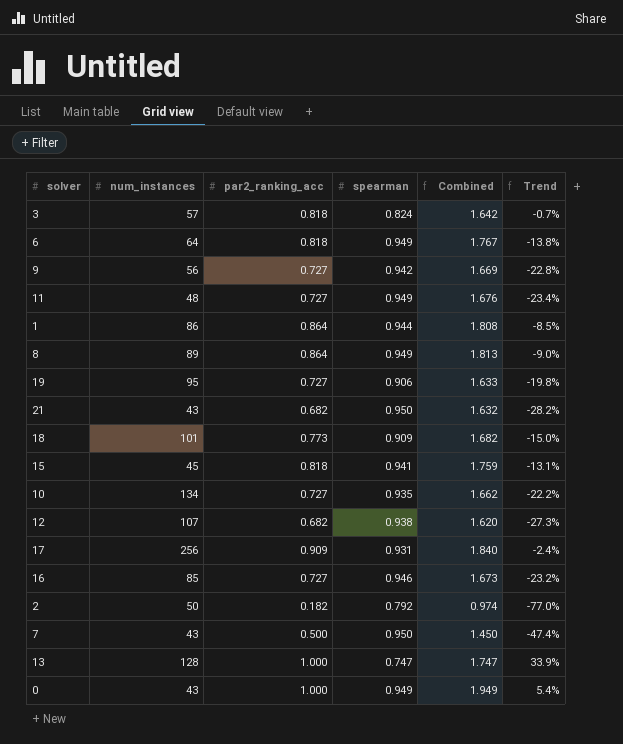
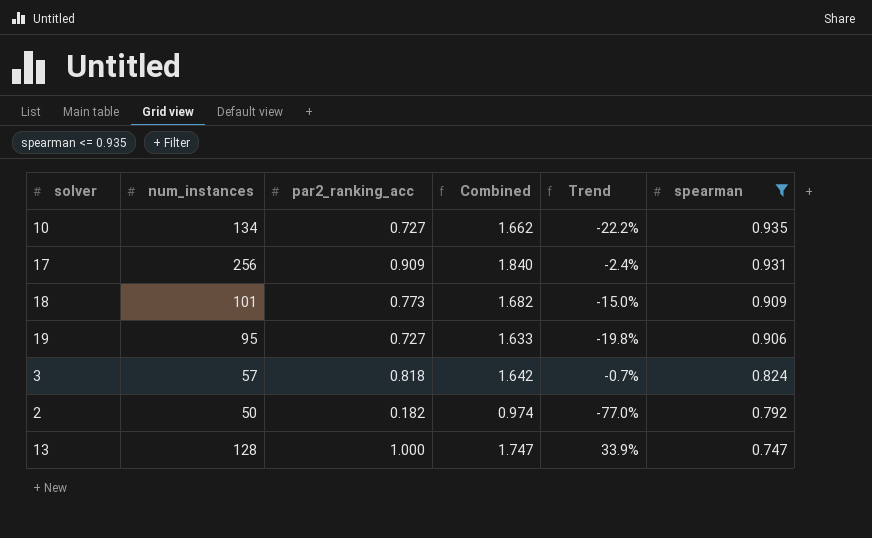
filter: none -> spearman <= 0.935
row order: none -> spearman descending
column spearman | position: 4 -> 6

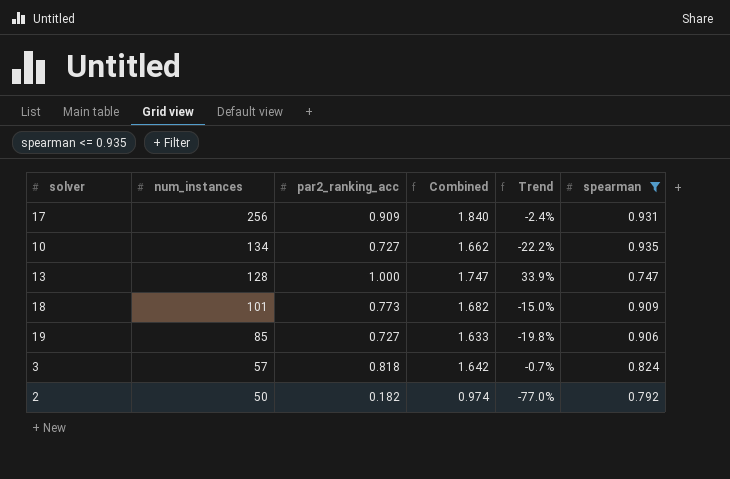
row order: spearman descending -> num_instances descending
19 | num_instances: 95 -> 85

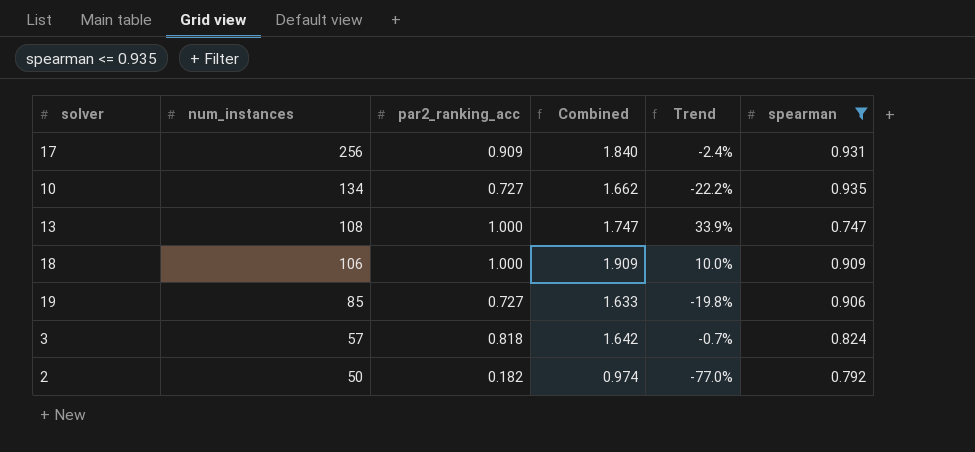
13 | num_instances: 128 -> 108
18 | num_instances: 101 -> 106
18 | par2_ranking_acc: 0.773 -> 1.000
18 | Combined: 1.682 -> 1.909
18 | Trend: -15.0% -> 10.0%

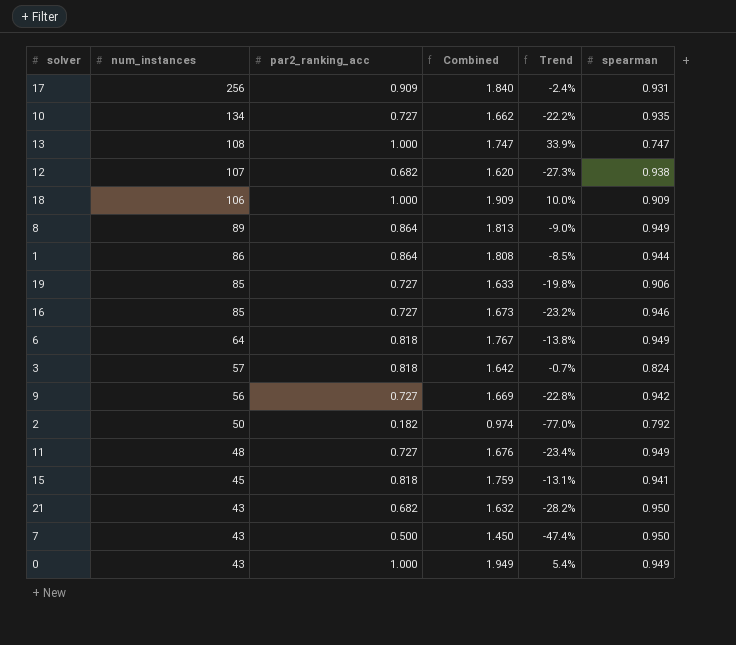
filter: spearman <= 0.935 -> none

